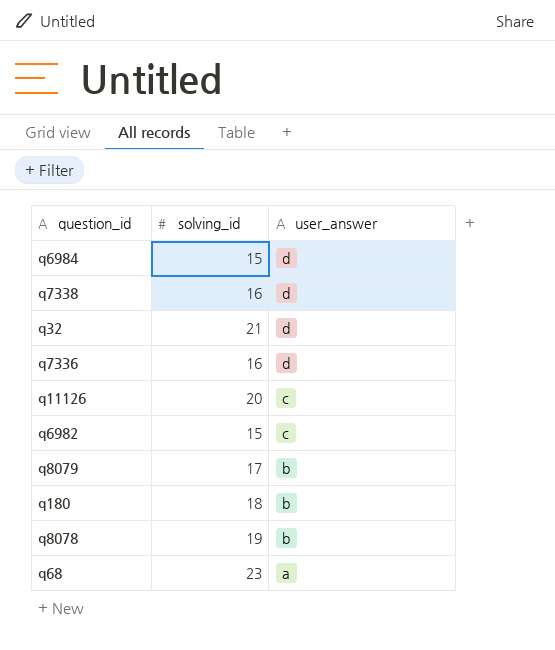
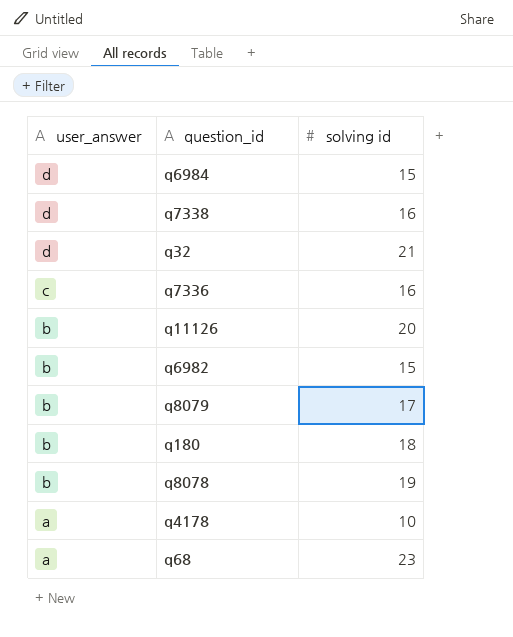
column user_answer | position: 3 -> 1
column name: solving_id -> solving id
q7336 | user_answer: d -> c
q11126 | user_answer: c -> b
q6982 | user_answer: c -> b
row q4178: none -> a | 10

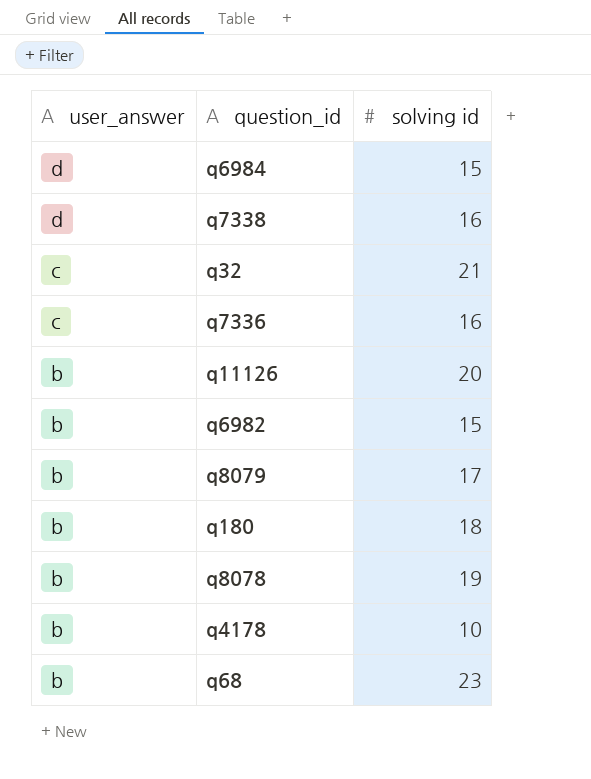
q32 | user_answer: d -> c
q4178 | user_answer: a -> b
q68 | user_answer: a -> b

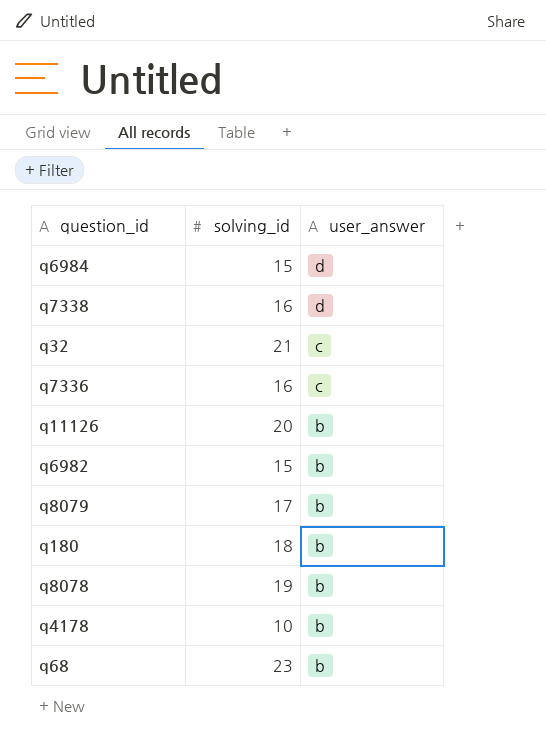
column name: solving id -> solving_id
column user_answer | position: 1 -> 3

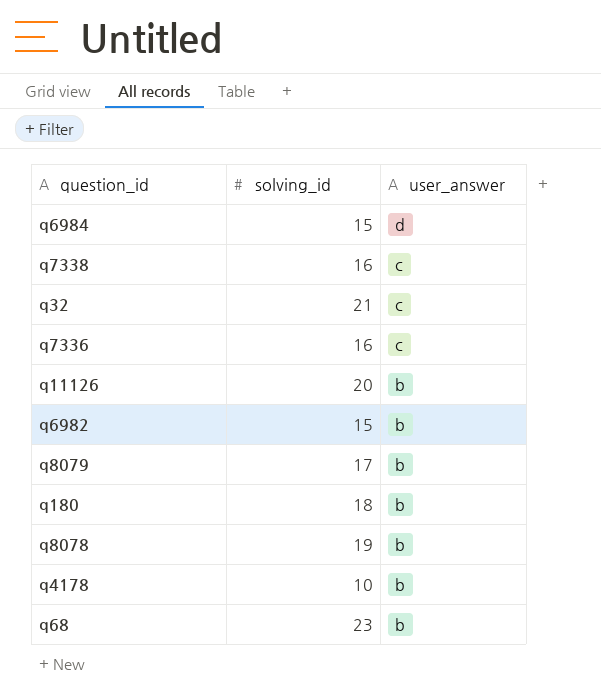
q7338 | user_answer: d -> c

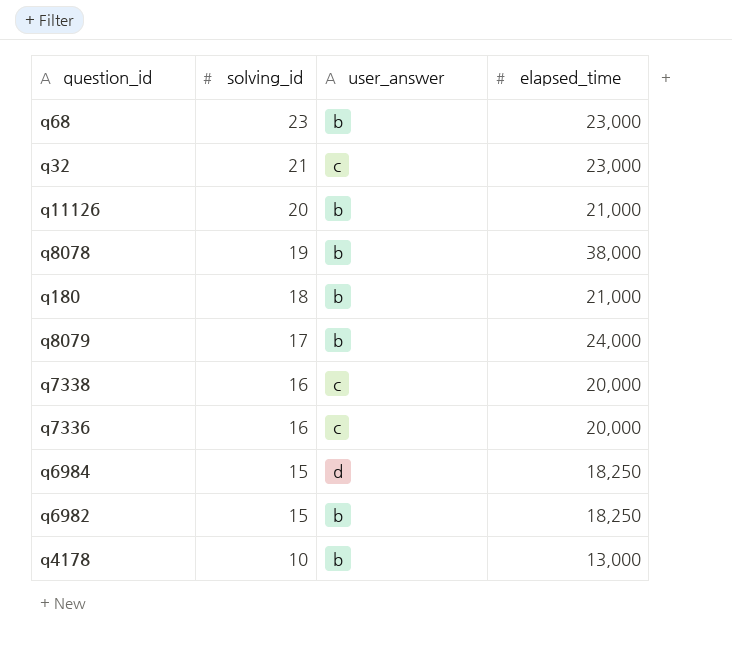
row order: user_answer descending -> solving_id descending
column elapsed_time | position: none -> 4

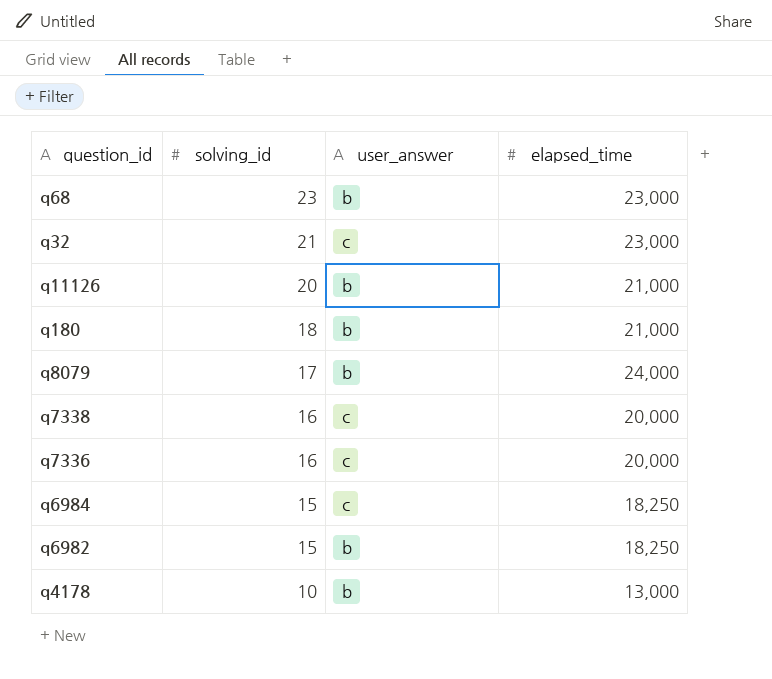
row q8078: 19 | b | 38,000 -> none
q6984 | user_answer: d -> c

